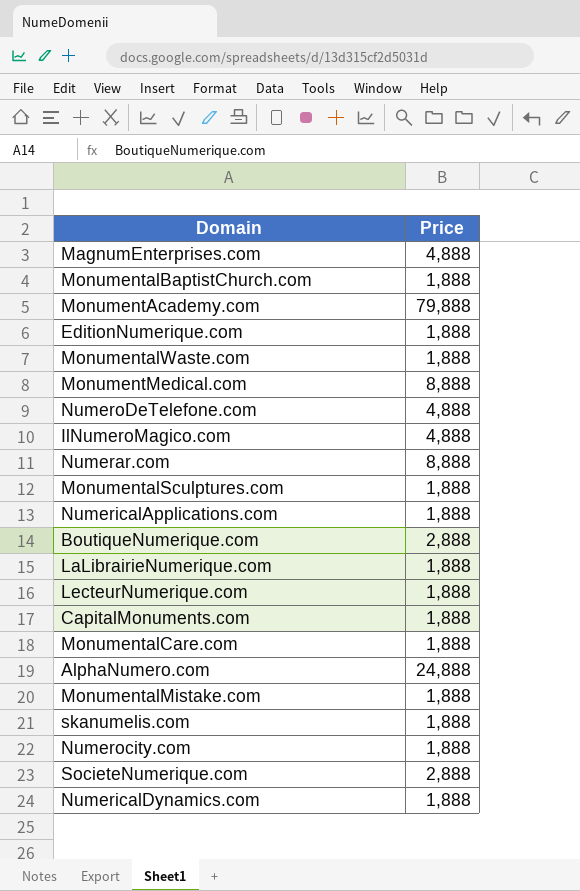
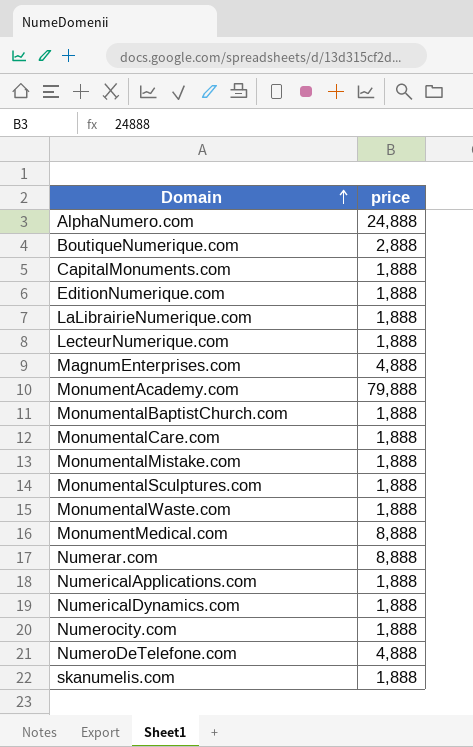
row order: none -> Domain ascending
column name: Price -> price
row IlNumeroMagico.com: 4,888 -> none
row SocieteNumerique.com: 2,888 -> none

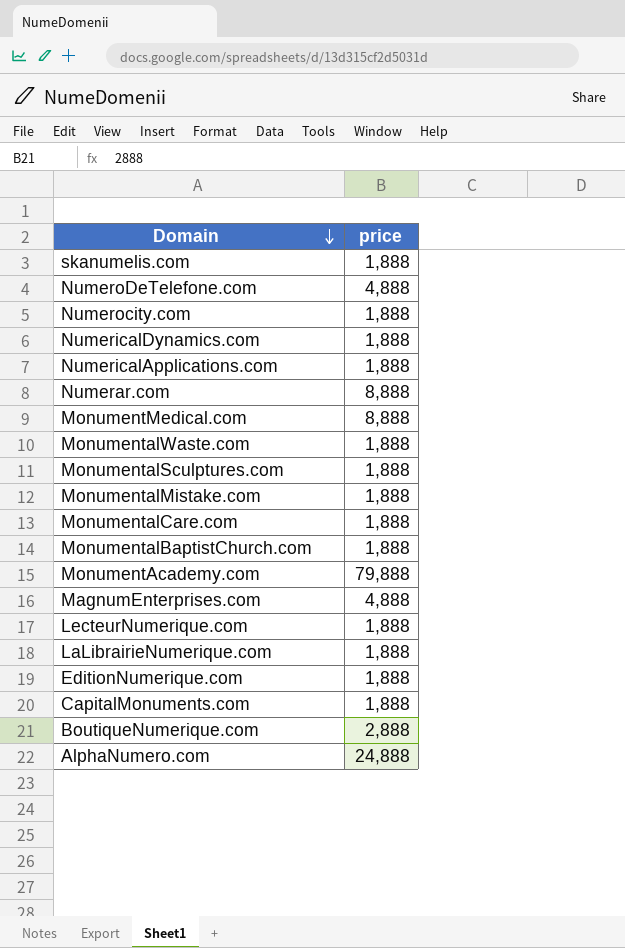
row order: Domain ascending -> Domain descending

